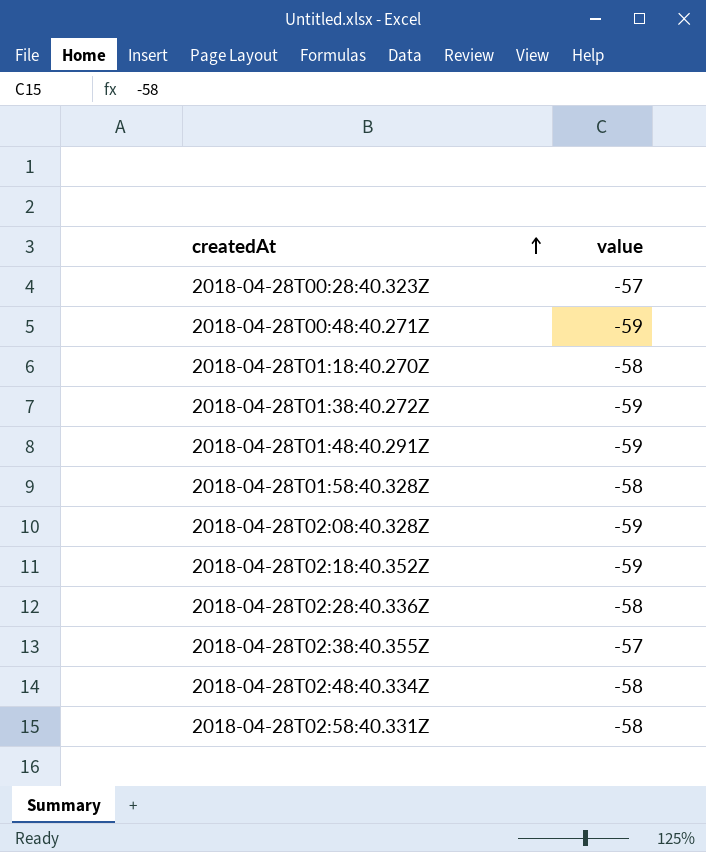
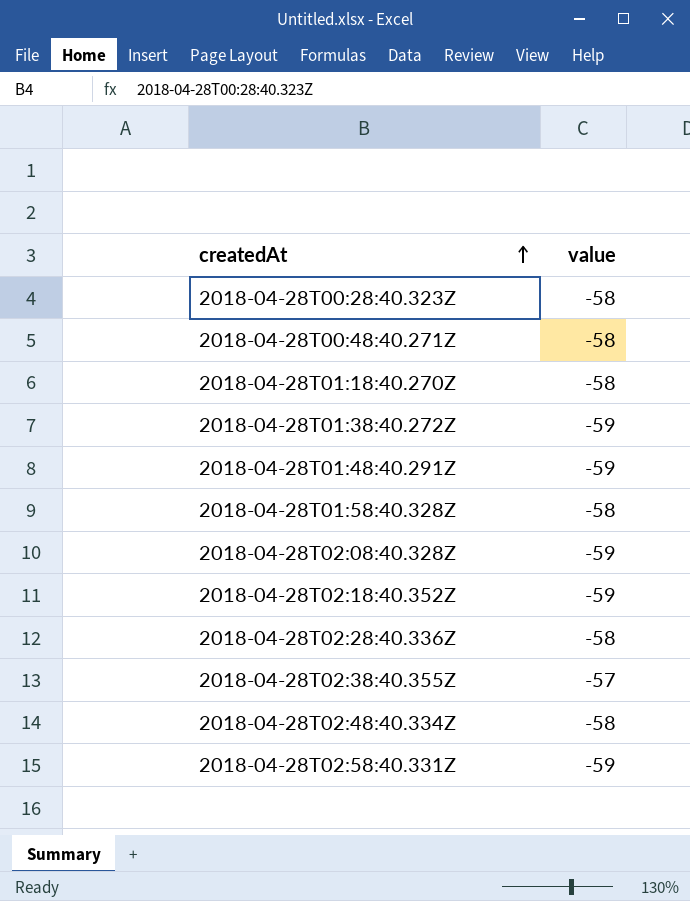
2018-04-28T00:28:40.323Z | value: -57 -> -58
2018-04-28T00:48:40.271Z | value: -59 -> -58
2018-04-28T02:58:40.331Z | value: -58 -> -59

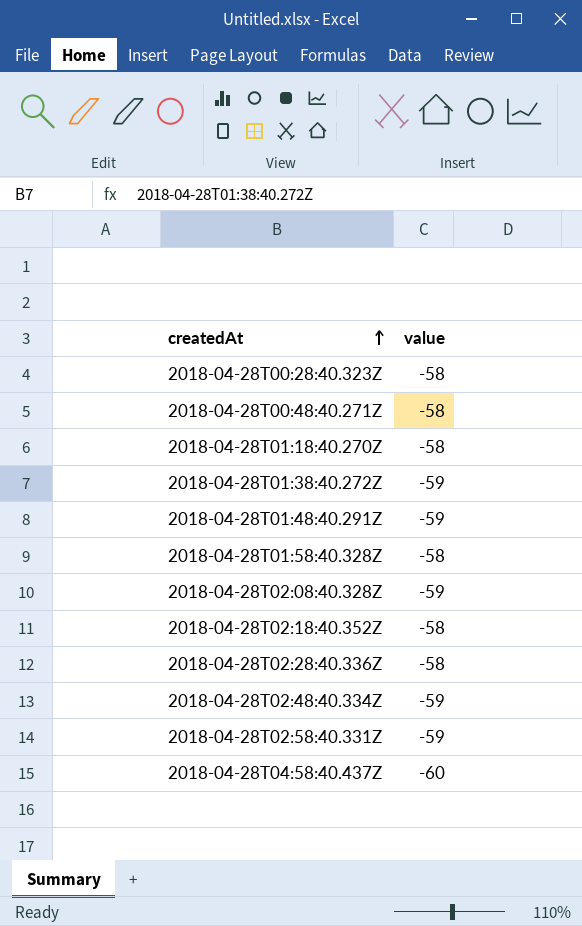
row 2018-04-28T02:38:40.355Z: -57 -> none
2018-04-28T02:18:40.352Z | value: -59 -> -58
2018-04-28T02:48:40.334Z | value: -58 -> -59
row 2018-04-28T04:58:40.437Z: none -> -60

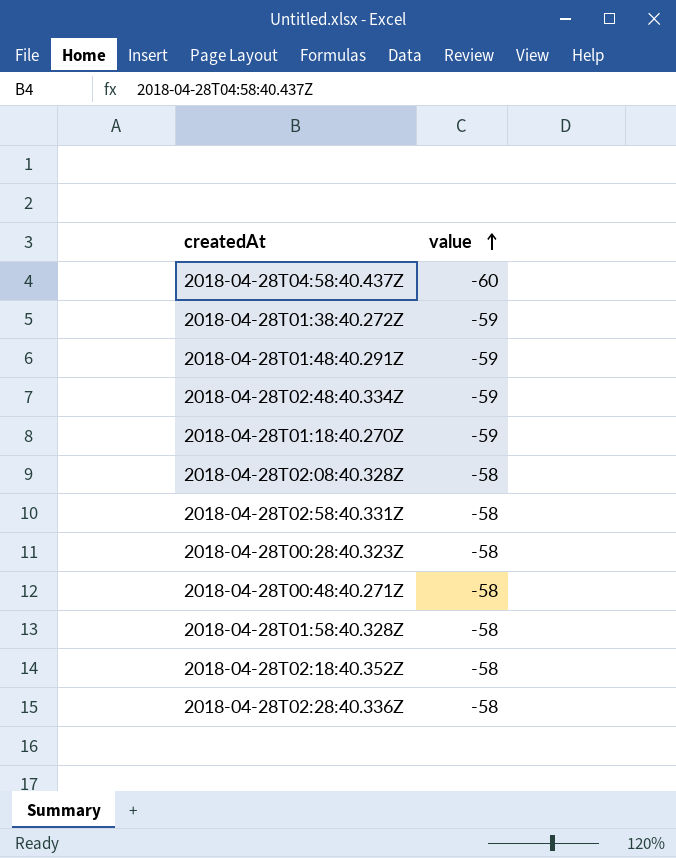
row order: createdAt ascending -> value ascending
2018-04-28T01:18:40.270Z | value: -58 -> -59
2018-04-28T02:08:40.328Z | value: -59 -> -58
2018-04-28T02:58:40.331Z | value: -59 -> -58

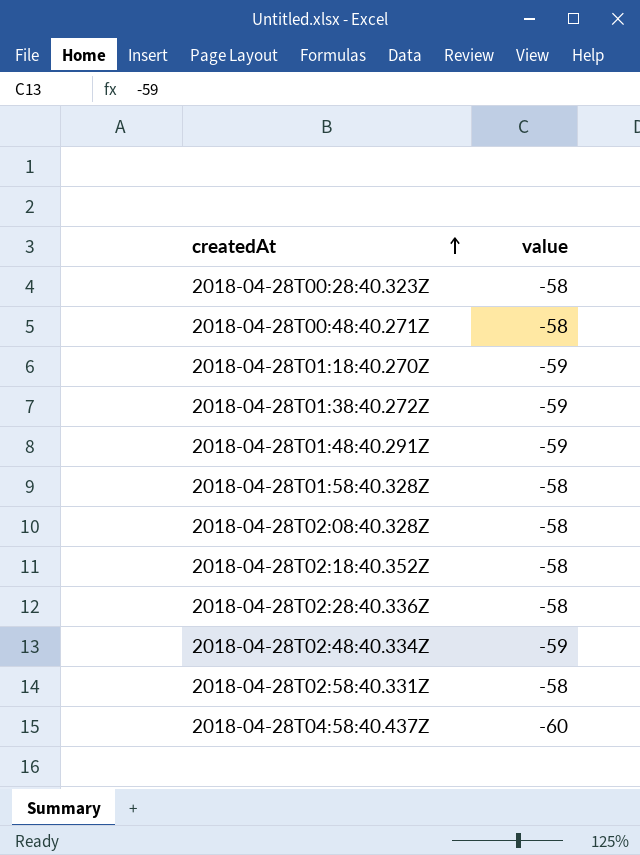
row order: value ascending -> createdAt ascending

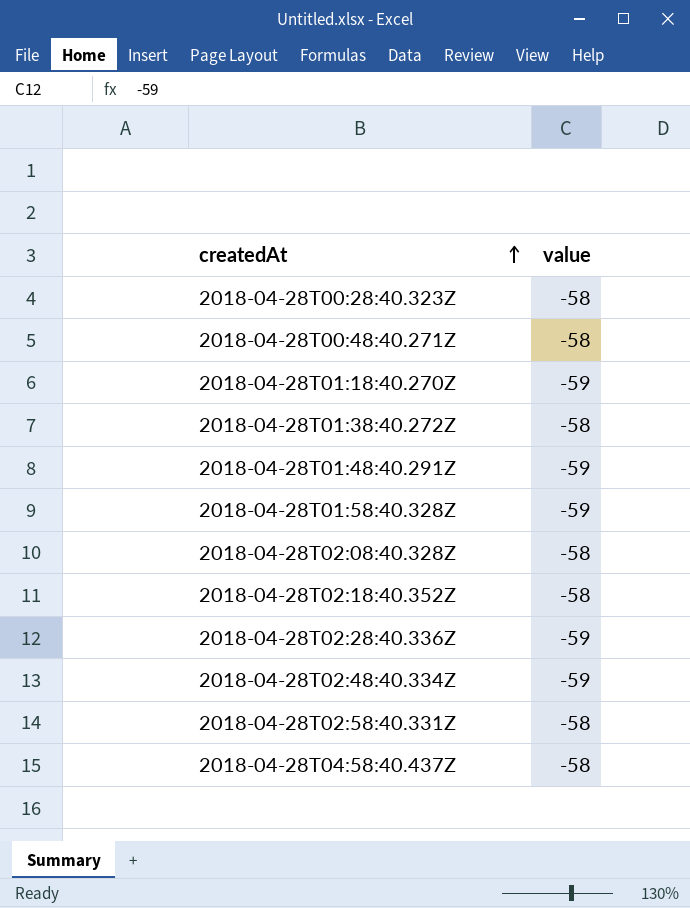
2018-04-28T01:38:40.272Z | value: -59 -> -58
2018-04-28T01:58:40.328Z | value: -58 -> -59
2018-04-28T02:28:40.336Z | value: -58 -> -59
2018-04-28T04:58:40.437Z | value: -60 -> -58

